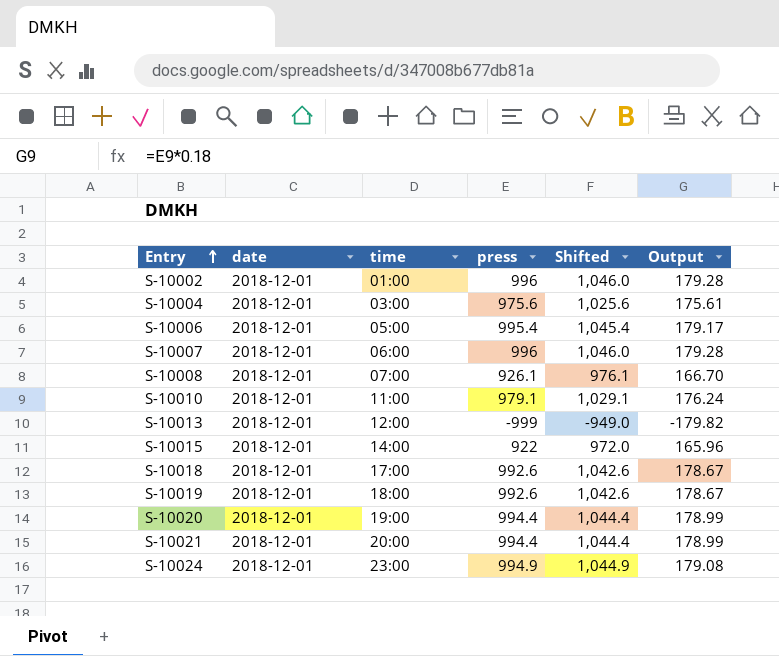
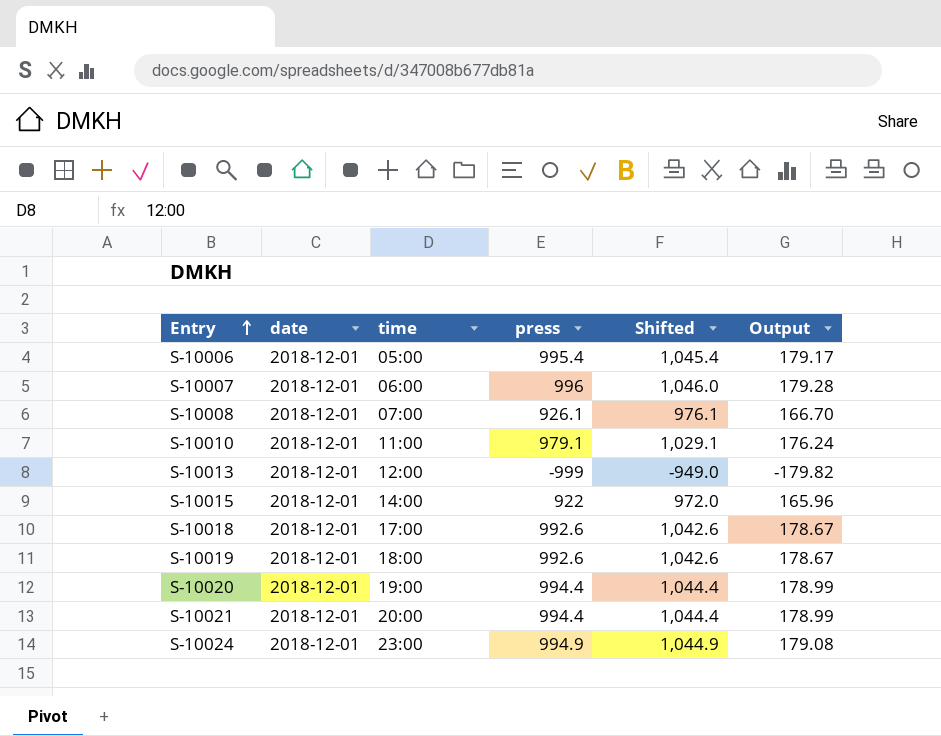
row S-10002: 2018-12-01 | 01:00 | 996 | 1,046.0 | 179.28 -> none
row S-10004: 2018-12-01 | 03:00 | 975.6 | 1,025.6 | 175.61 -> none

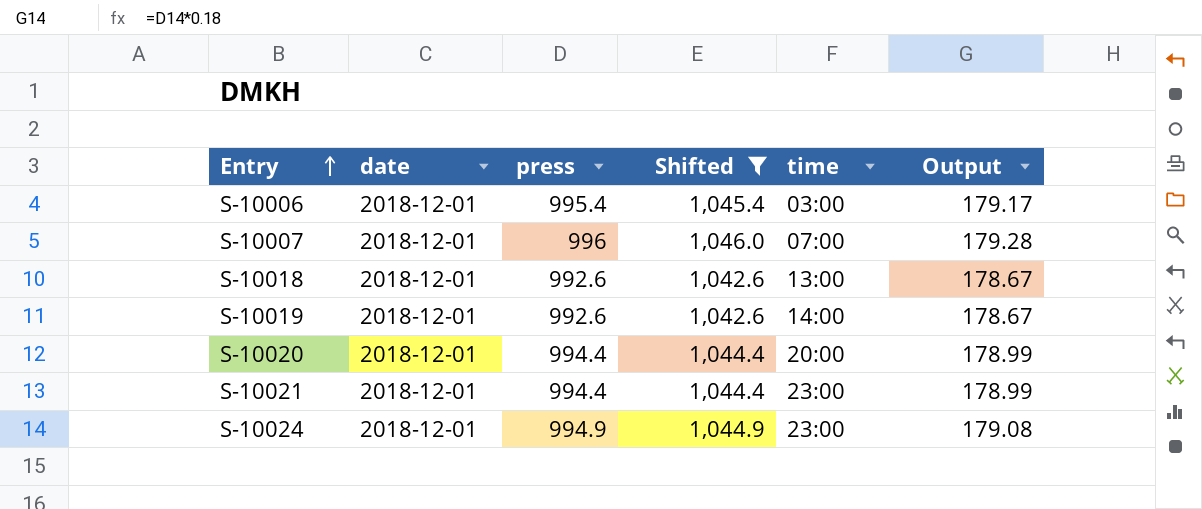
filter: none -> Shifted >= 1,042.6
column time | position: 3 -> 5
S-10006 | time: 05:00 -> 03:00
S-10007 | time: 06:00 -> 07:00
S-10018 | time: 17:00 -> 13:00
S-10019 | time: 18:00 -> 14:00
S-10020 | time: 19:00 -> 20:00
S-10021 | time: 20:00 -> 23:00

